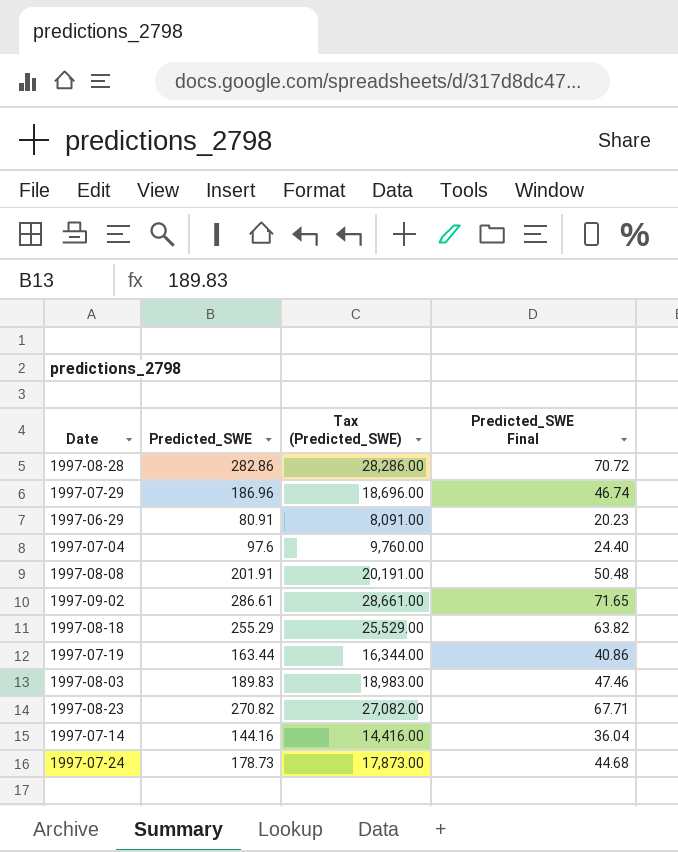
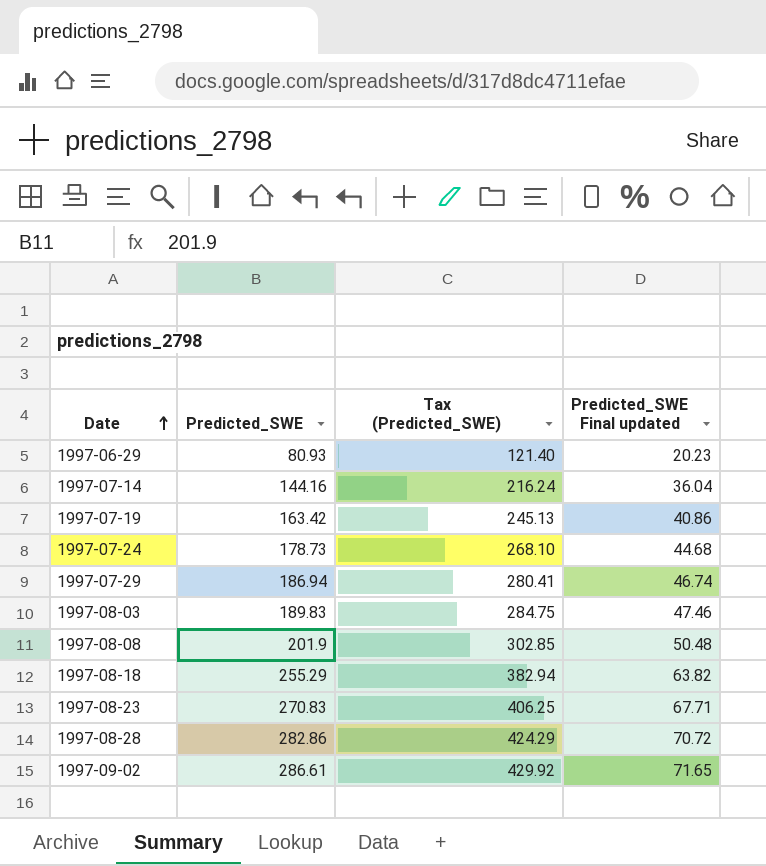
row order: none -> Date ascending
column Tax (Predicted_SWE) | formula: [Predicted_SWE] * 100 -> [Predicted_SWE] * 1.5
column name: Predicted_SWE Final -> Predicted_SWE Final updated
row 1997-07-04: 97.6 | 9,760.00 | 24.40 -> none
1997-06-29 | Predicted_SWE: 80.91 -> 80.93
1997-07-19 | Predicted_SWE: 163.44 -> 163.42
1997-07-29 | Predicted_SWE: 186.96 -> 186.94
1997-08-08 | Predicted_SWE: 201.91 -> 201.9
1997-08-23 | Predicted_SWE: 270.82 -> 270.83

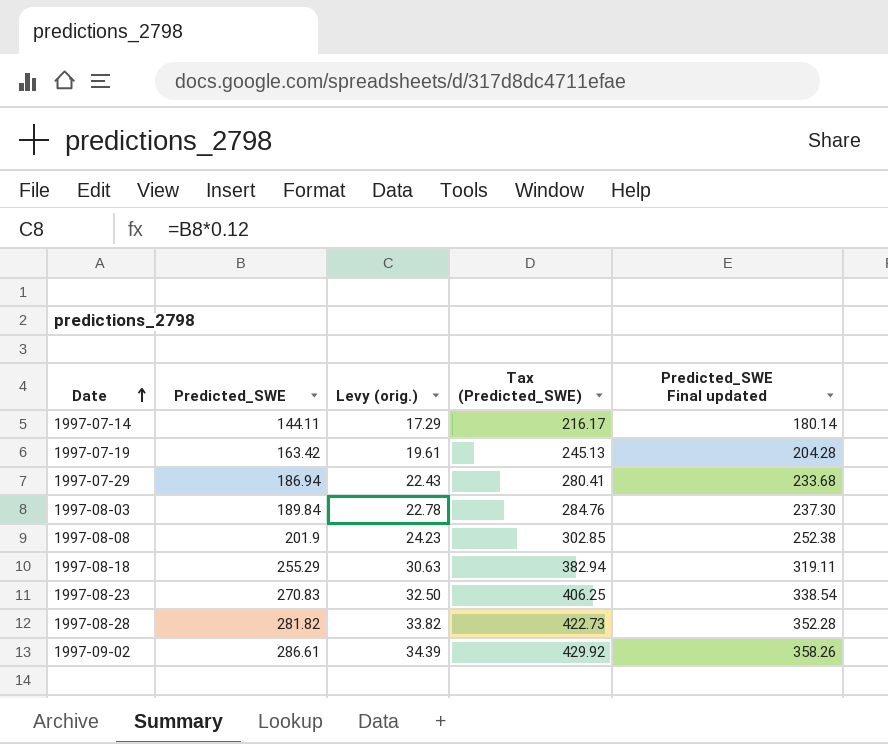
column Levy (orig.) | formula: none -> [Predicted_SWE] * 0.12
column Predicted_SWE Final updated | formula: [Predicted_SWE] * 0.25 -> [Predicted_SWE] * 1.25
row 1997-06-29: 80.93 | 121.40 | 20.23 -> none
row 1997-07-24: 178.73 | 268.10 | 44.68 -> none
1997-07-14 | Predicted_SWE: 144.16 -> 144.11
1997-07-14 | Tax (Predicted_SWE): 216.24 -> 216.17
1997-08-03 | Predicted_SWE: 189.83 -> 189.84
1997-08-03 | Tax (Predicted_SWE): 284.75 -> 284.76
1997-08-28 | Predicted_SWE: 282.86 -> 281.82
1997-08-28 | Tax (Predicted_SWE): 424.29 -> 422.73

